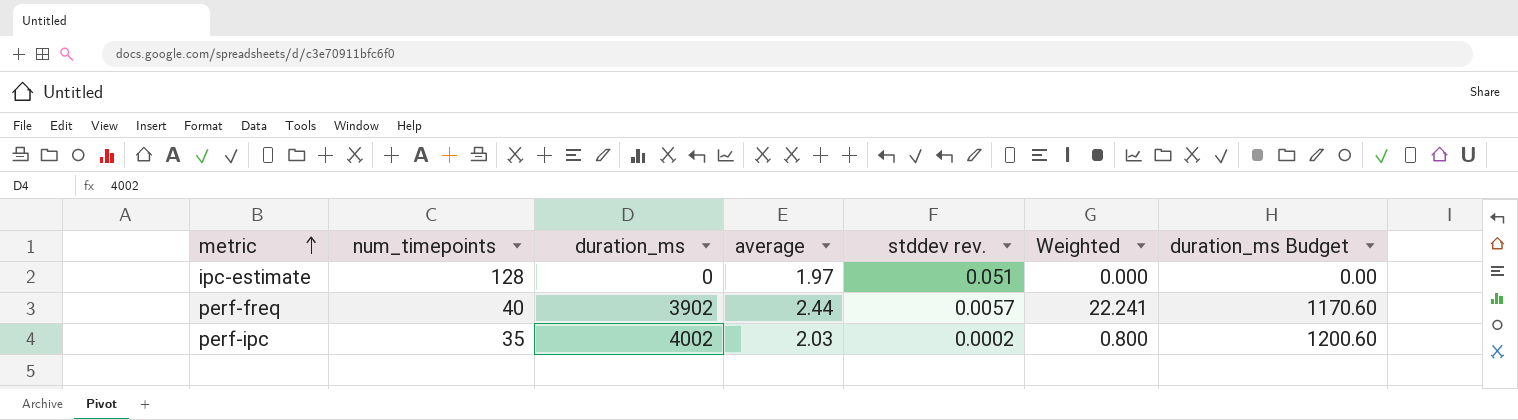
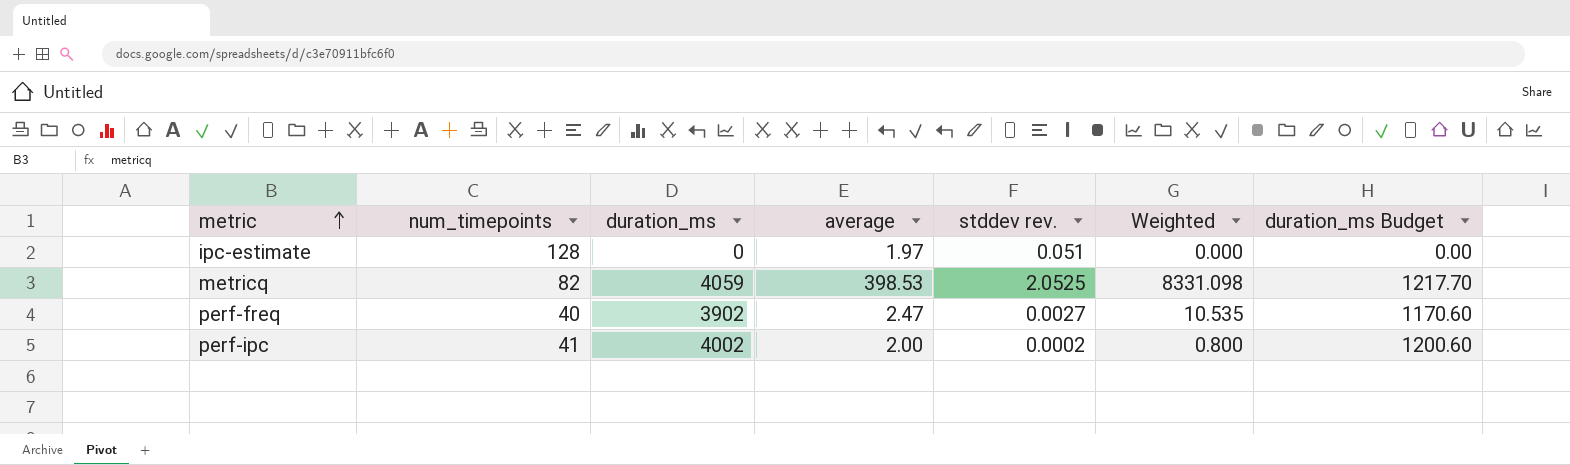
row metricq: none -> 82 | 4059 | 398.53 | 2.0525 | 8331.098 | 1217.70
perf-freq | average: 2.44 -> 2.47
perf-freq | stddev rev.: 0.0057 -> 0.0027
perf-freq | Weighted: 22.241 -> 10.535
perf-ipc | num_timepoints: 35 -> 41
perf-ipc | average: 2.03 -> 2.00

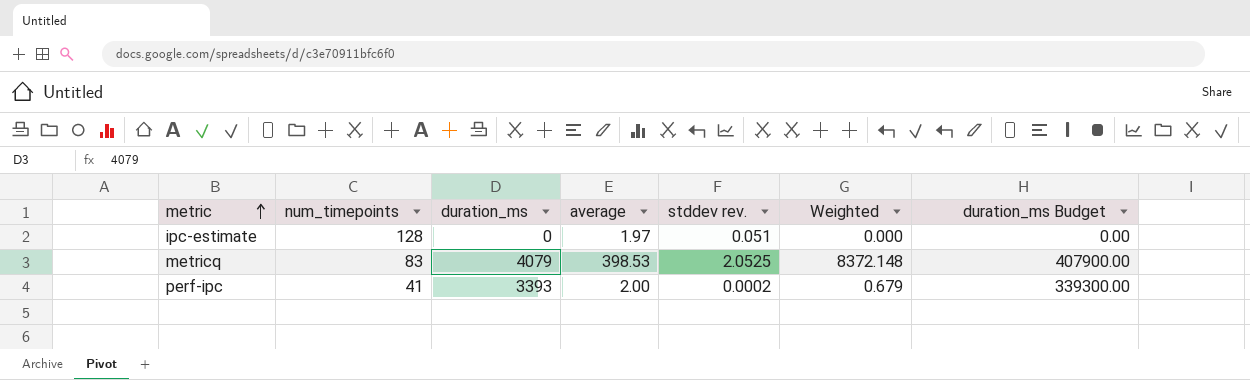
column duration_ms Budget | formula: [duration_ms] * 0.3 -> [duration_ms] * 100
row perf-freq: 40 | 3902 | 2.47 | 0.0027 | 10.535 | 1170.60 -> none
metricq | num_timepoints: 82 -> 83
metricq | duration_ms: 4059 -> 4079
metricq | Weighted: 8331.098 -> 8372.148
perf-ipc | duration_ms: 4002 -> 3393
perf-ipc | Weighted: 0.800 -> 0.679

